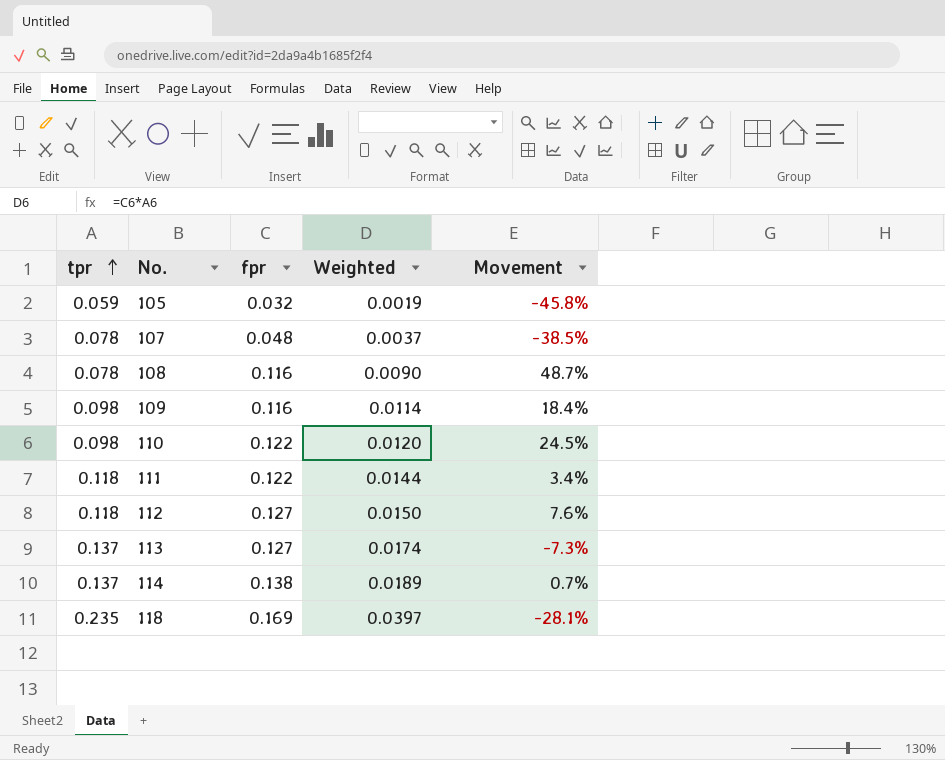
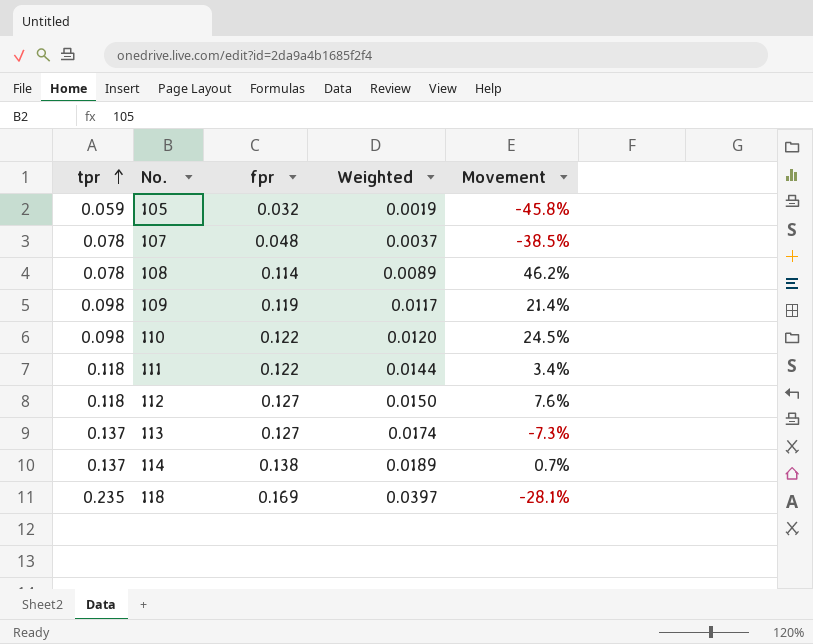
108 | fpr: 0.116 -> 0.114
108 | Weighted: 0.0090 -> 0.0089
108 | Movement: 48.7% -> 46.2%
109 | fpr: 0.116 -> 0.119
109 | Weighted: 0.0114 -> 0.0117
109 | Movement: 18.4% -> 21.4%

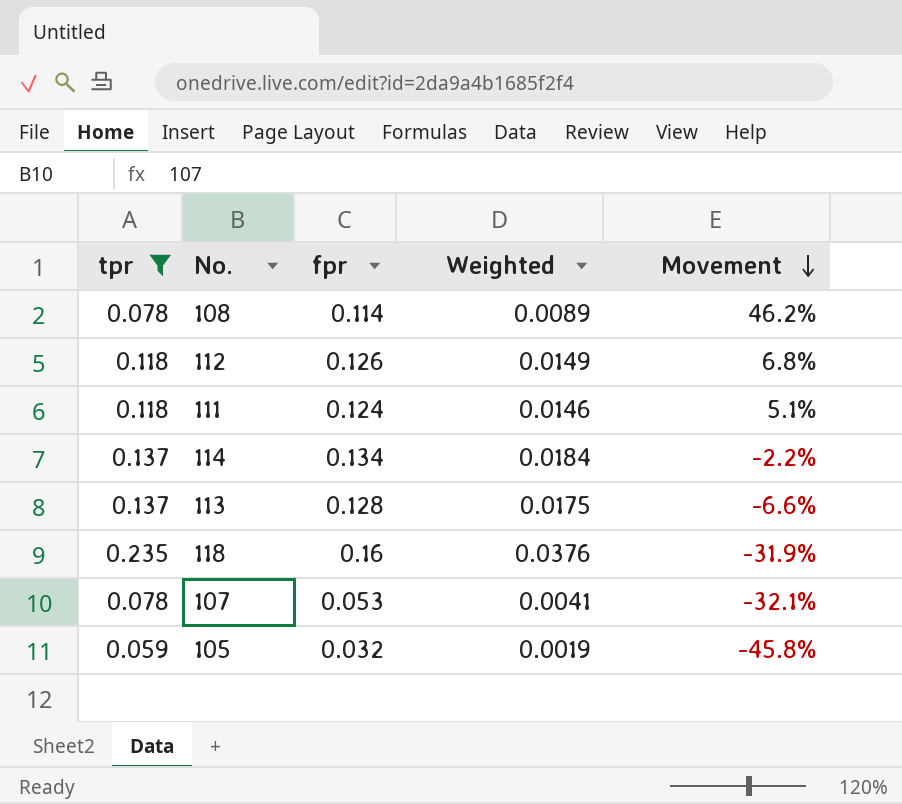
filter: none -> tpr != 0.098
row order: tpr ascending -> Movement descending
112 | fpr: 0.127 -> 0.126
112 | Weighted: 0.0150 -> 0.0149
112 | Movement: 7.6% -> 6.8%
111 | fpr: 0.122 -> 0.124
111 | Weighted: 0.0144 -> 0.0146
111 | Movement: 3.4% -> 5.1%
114 | fpr: 0.138 -> 0.134
114 | Weighted: 0.0189 -> 0.0184
114 | Movement: 0.7% -> -2.2%
113 | fpr: 0.127 -> 0.128
113 | Weighted: 0.0174 -> 0.0175
113 | Movement: -7.3% -> -6.6%
118 | fpr: 0.169 -> 0.16
118 | Weighted: 0.0397 -> 0.0376
118 | Movement: -28.1% -> -31.9%
107 | fpr: 0.048 -> 0.053
107 | Weighted: 0.0037 -> 0.0041
107 | Movement: -38.5% -> -32.1%

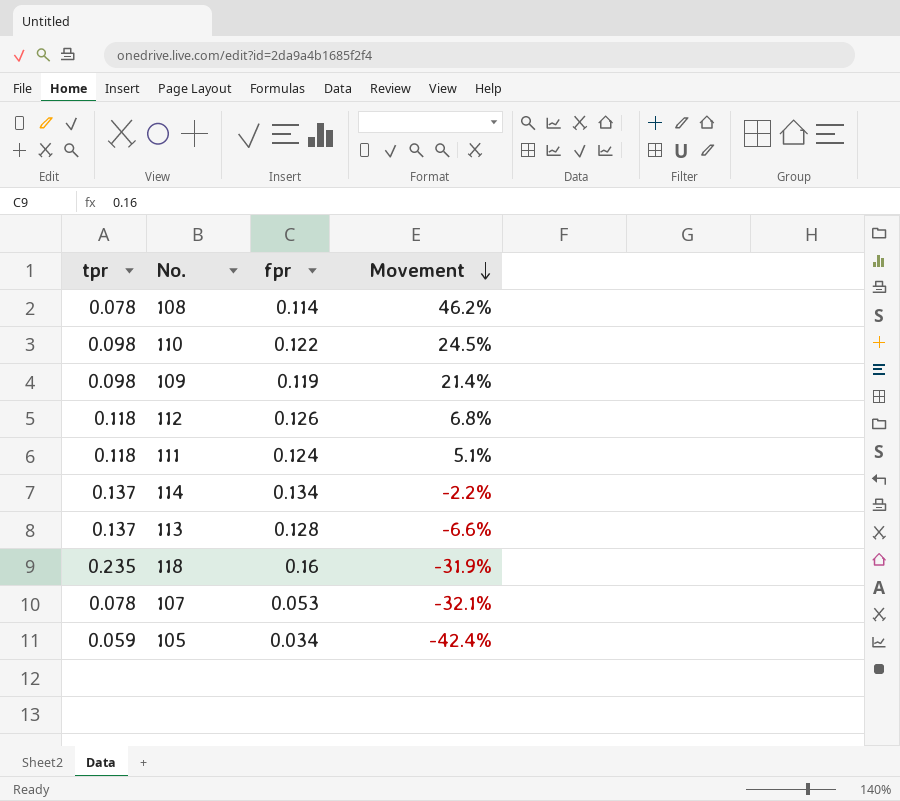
filter: tpr != 0.098 -> none
column Weighted | formula: [tpr] * [fpr] -> none
105 | fpr: 0.032 -> 0.034
105 | Movement: -45.8% -> -42.4%

